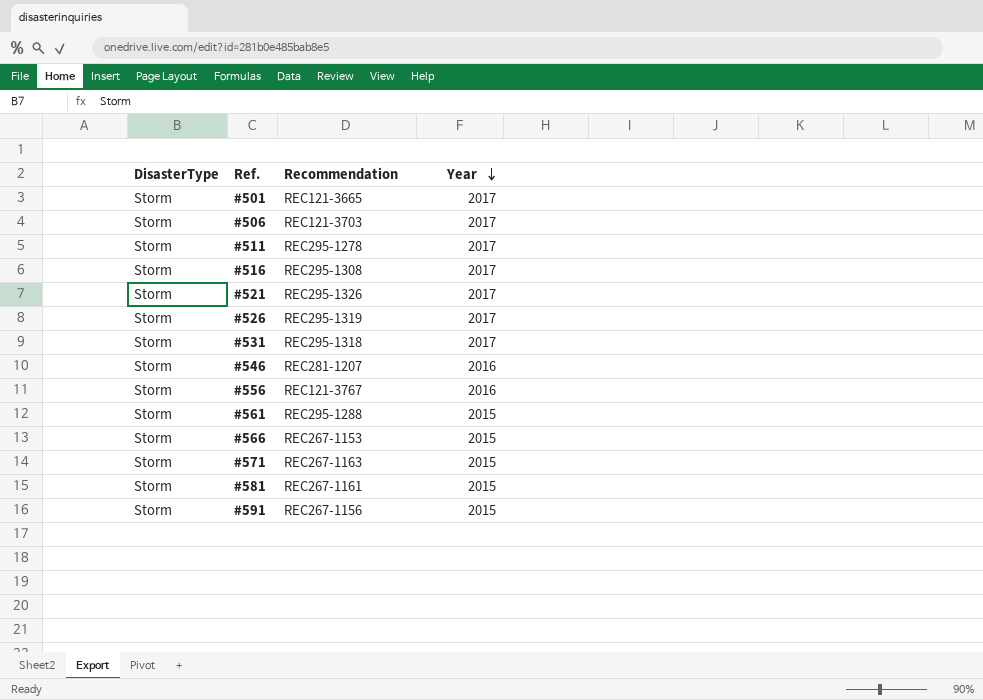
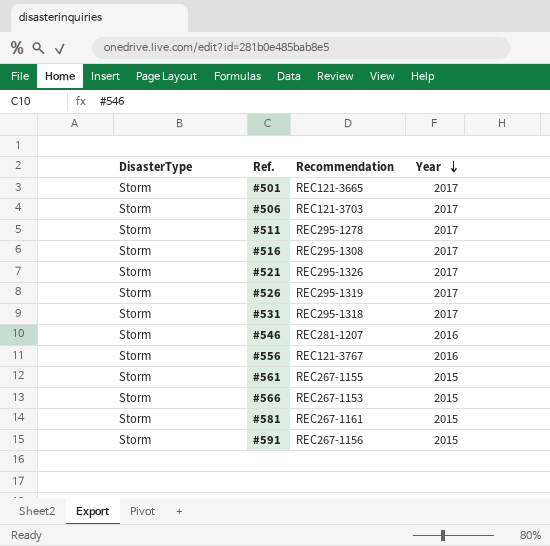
row #571: Storm | REC267-1163 | 2015 -> none
#561 | Recommendation: REC295-1288 -> REC267-1155

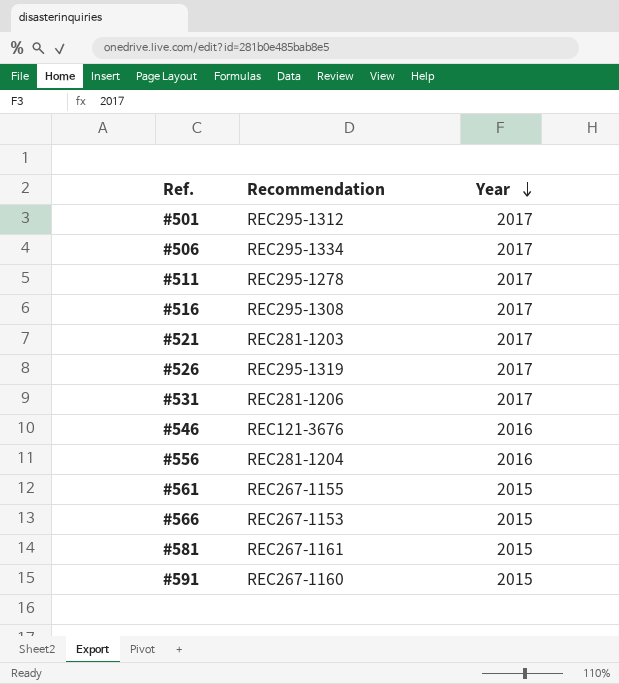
column DisasterType | position: 1 -> none
#501 | Recommendation: REC121-3665 -> REC295-1312
#506 | Recommendation: REC121-3703 -> REC295-1334
#521 | Recommendation: REC295-1326 -> REC281-1203
#531 | Recommendation: REC295-1318 -> REC281-1206
#546 | Recommendation: REC281-1207 -> REC121-3676
#556 | Recommendation: REC121-3767 -> REC281-1204
#591 | Recommendation: REC267-1156 -> REC267-1160

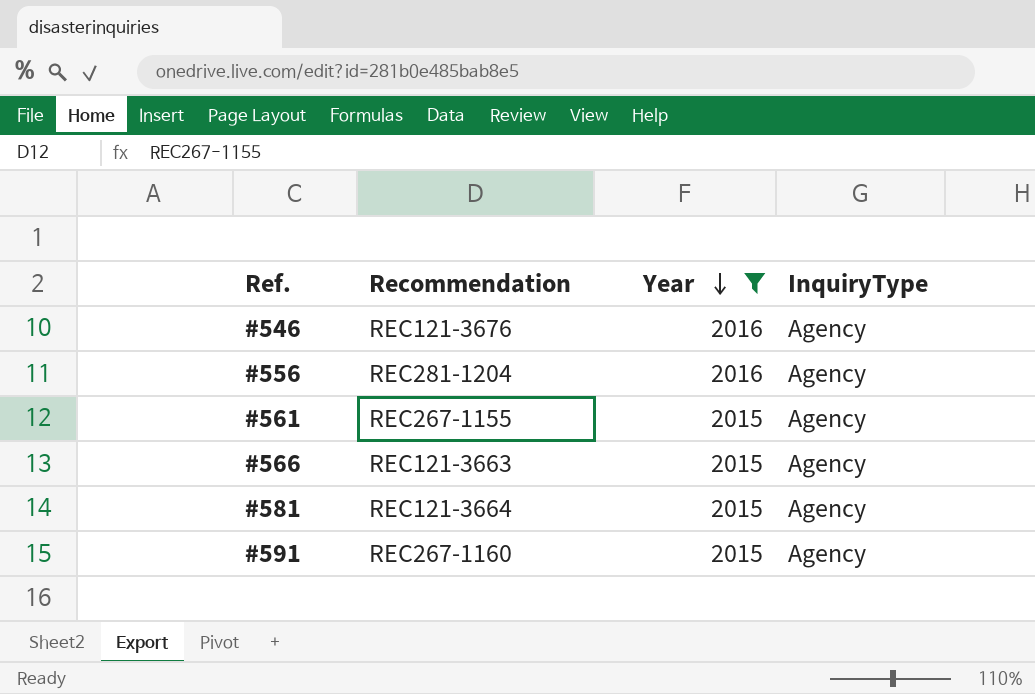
filter: none -> Year != 2017
column InquiryType | position: none -> 4
#566 | Recommendation: REC267-1153 -> REC121-3663
#581 | Recommendation: REC267-1161 -> REC121-3664

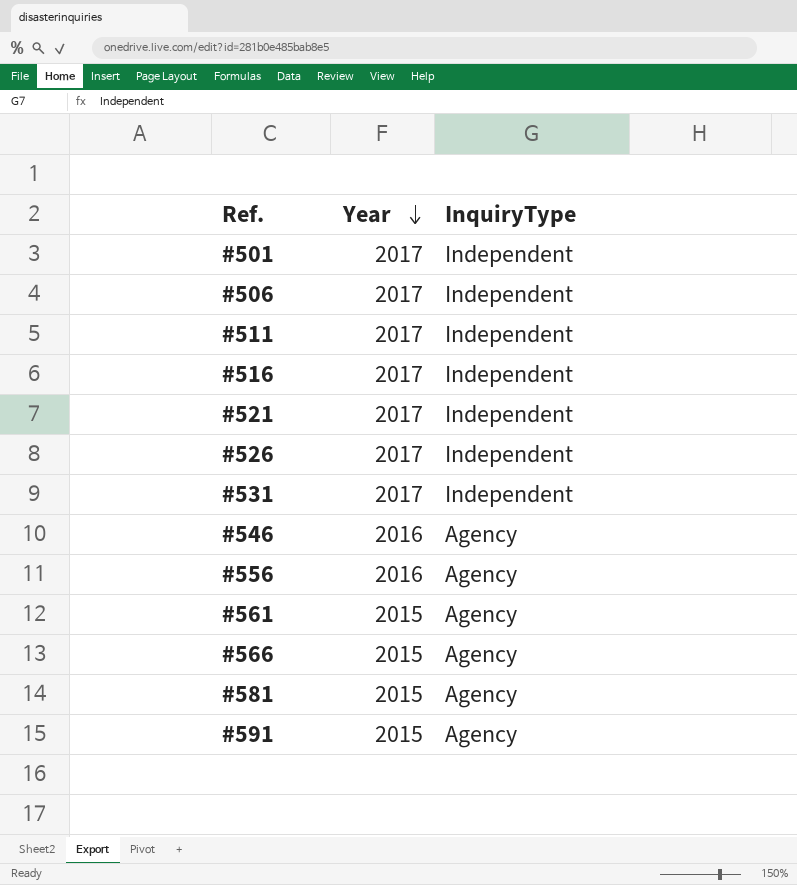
filter: Year != 2017 -> none
column Recommendation | position: 2 -> none

